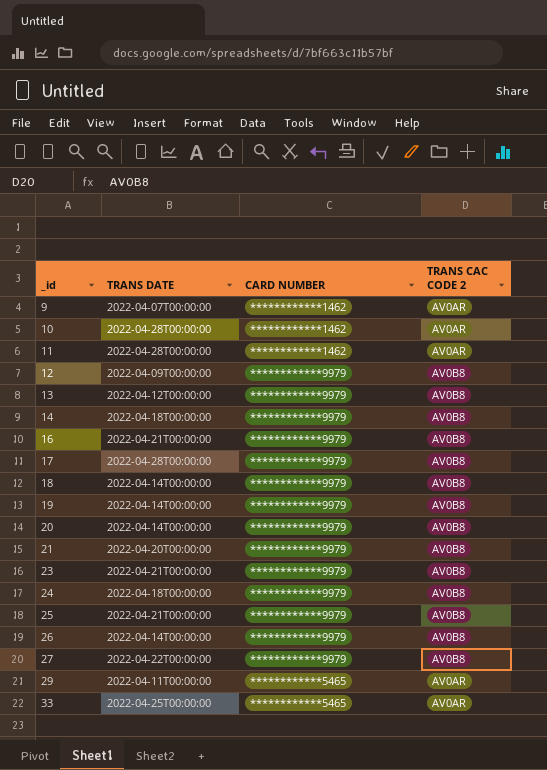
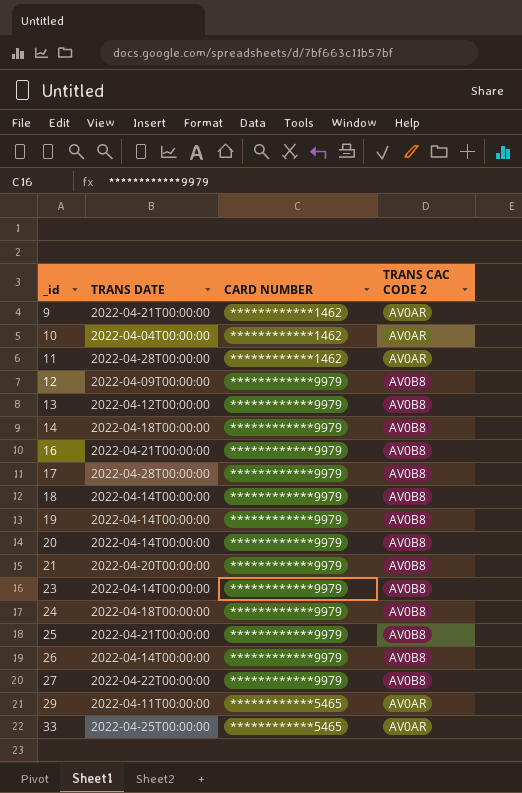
9 | TRANS DATE: 2022-04-07T00:00:00 -> 2022-04-21T00:00:00
10 | TRANS DATE: 2022-04-28T00:00:00 -> 2022-04-04T00:00:00
23 | TRANS DATE: 2022-04-21T00:00:00 -> 2022-04-14T00:00:00

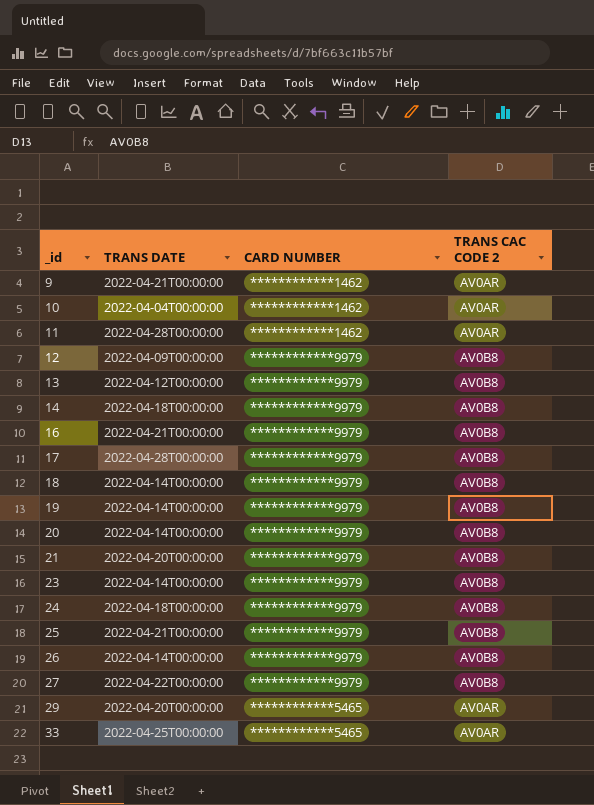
29 | TRANS DATE: 2022-04-11T00:00:00 -> 2022-04-20T00:00:00

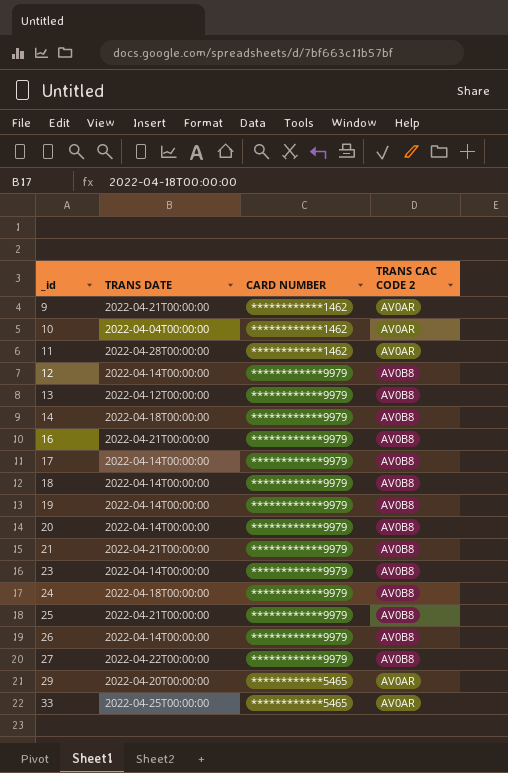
12 | TRANS DATE: 2022-04-09T00:00:00 -> 2022-04-14T00:00:00
17 | TRANS DATE: 2022-04-28T00:00:00 -> 2022-04-14T00:00:00
21 | TRANS DATE: 2022-04-20T00:00:00 -> 2022-04-21T00:00:00

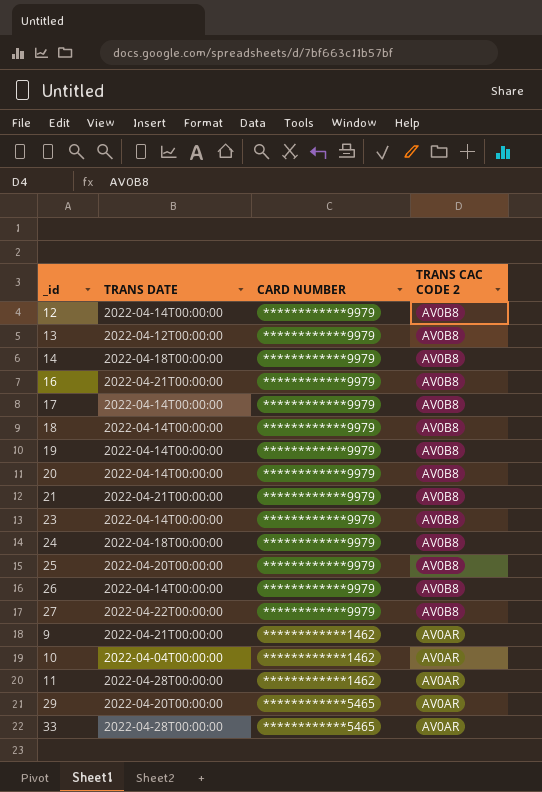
row order: _id ascending -> TRANS CAC CODE 2 descending
25 | TRANS DATE: 2022-04-21T00:00:00 -> 2022-04-20T00:00:00
33 | TRANS DATE: 2022-04-25T00:00:00 -> 2022-04-28T00:00:00

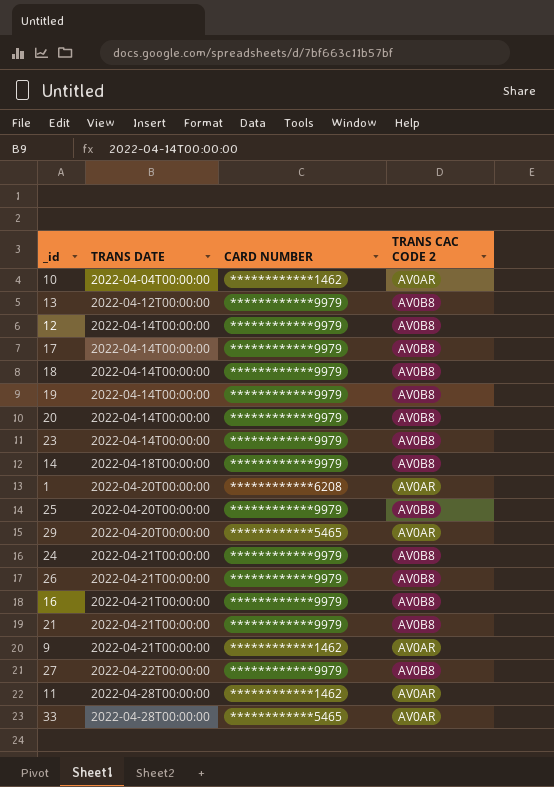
row order: TRANS CAC CODE 2 descending -> TRANS DATE ascending
row 1: none -> 2022-04-20T00:00:00 | ************6208 | AV0AR
24 | TRANS DATE: 2022-04-18T00:00:00 -> 2022-04-21T00:00:00
26 | TRANS DATE: 2022-04-14T00:00:00 -> 2022-04-21T00:00:00

